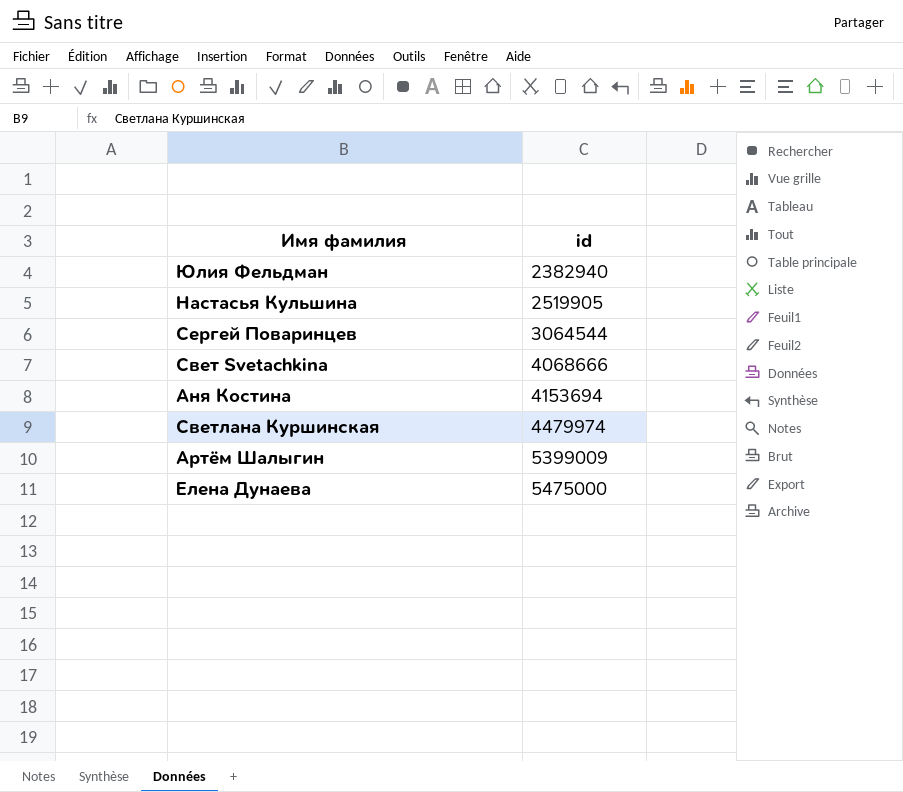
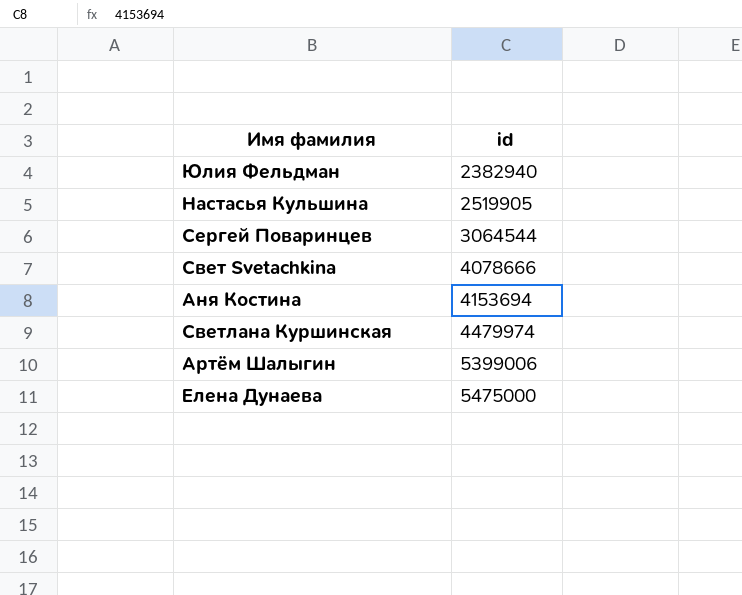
Свет Svetachkina | id: 4068666 -> 4078666
Артём Шалыгин | id: 5399009 -> 5399006

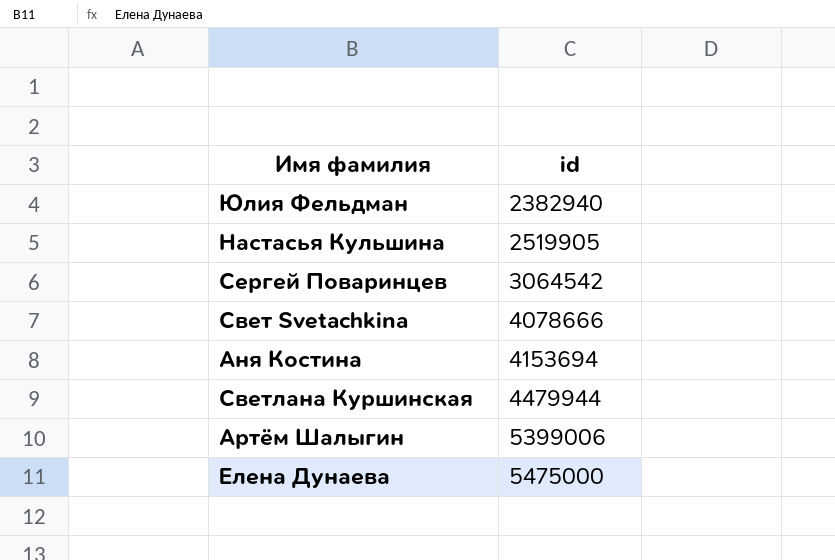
Сергей Поваринцев | id: 3064544 -> 3064542
Светлана Куршинская | id: 4479974 -> 4479944

